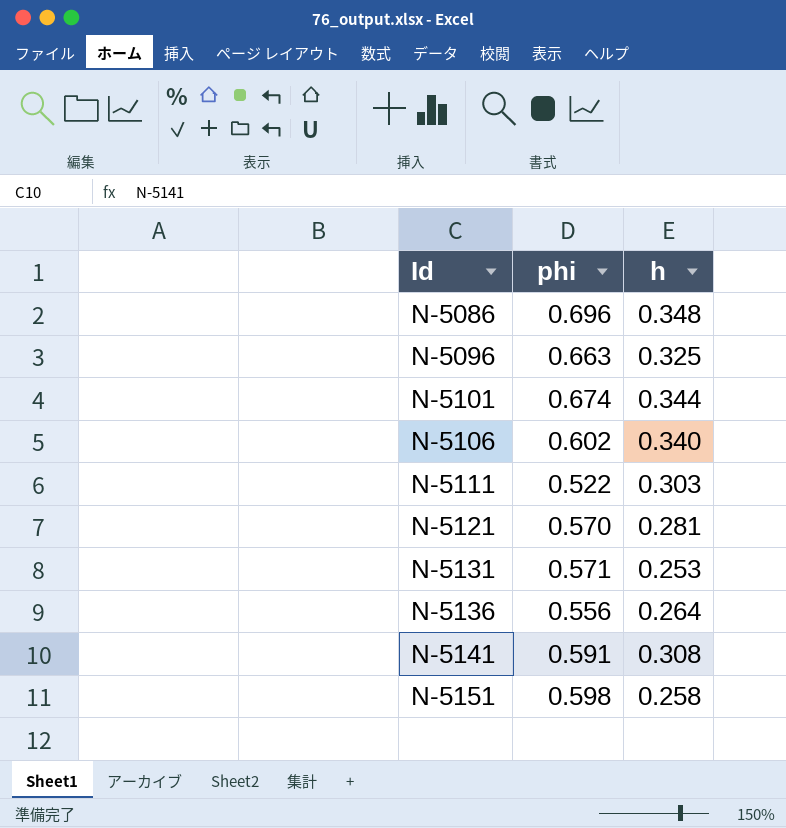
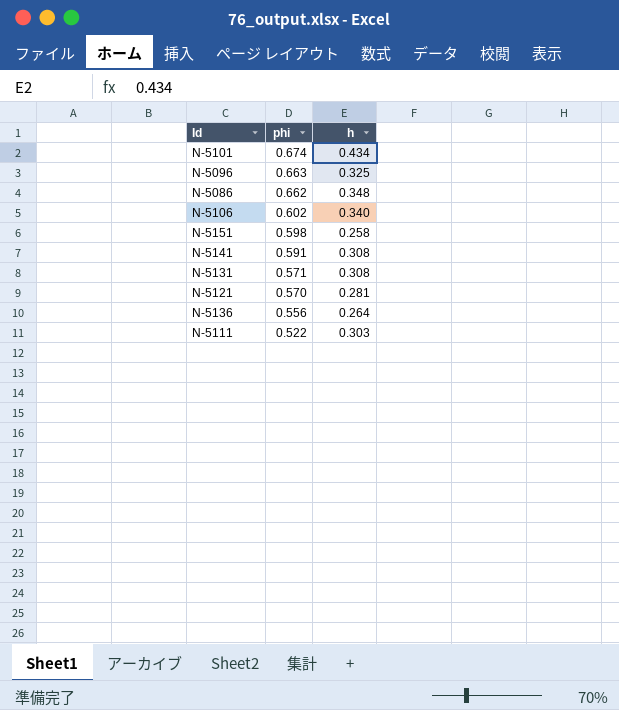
row order: Id ascending -> phi descending
N-5101 | h: 0.344 -> 0.434
N-5086 | phi: 0.696 -> 0.662
N-5131 | h: 0.253 -> 0.308

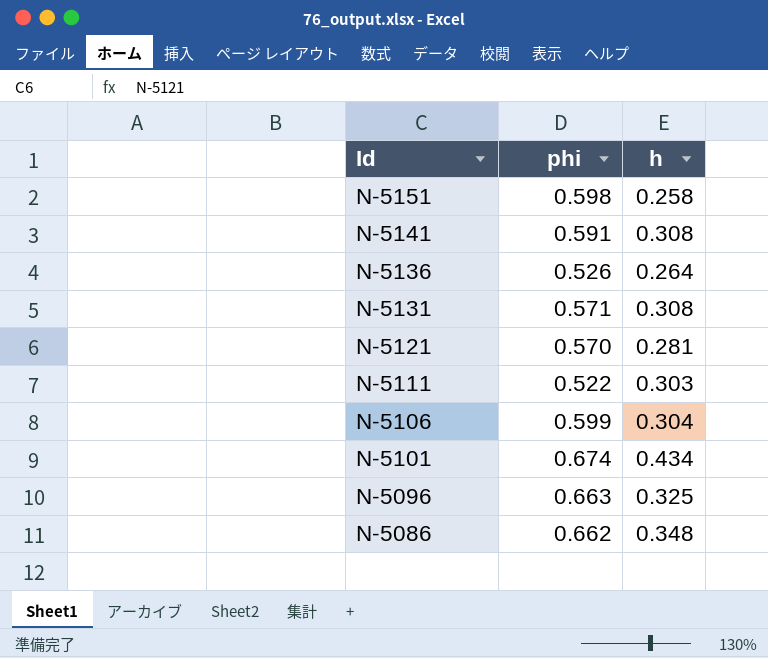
row order: phi descending -> Id descending
N-5136 | phi: 0.556 -> 0.526
N-5106 | phi: 0.602 -> 0.599
N-5106 | h: 0.340 -> 0.304

